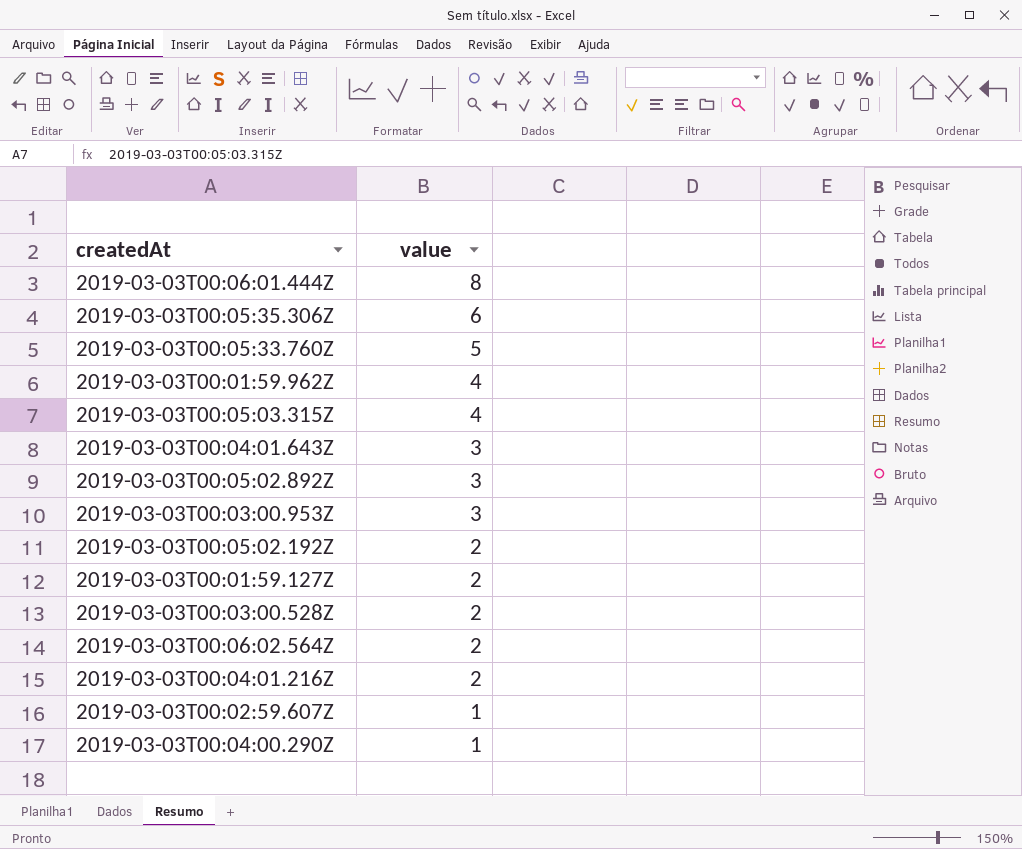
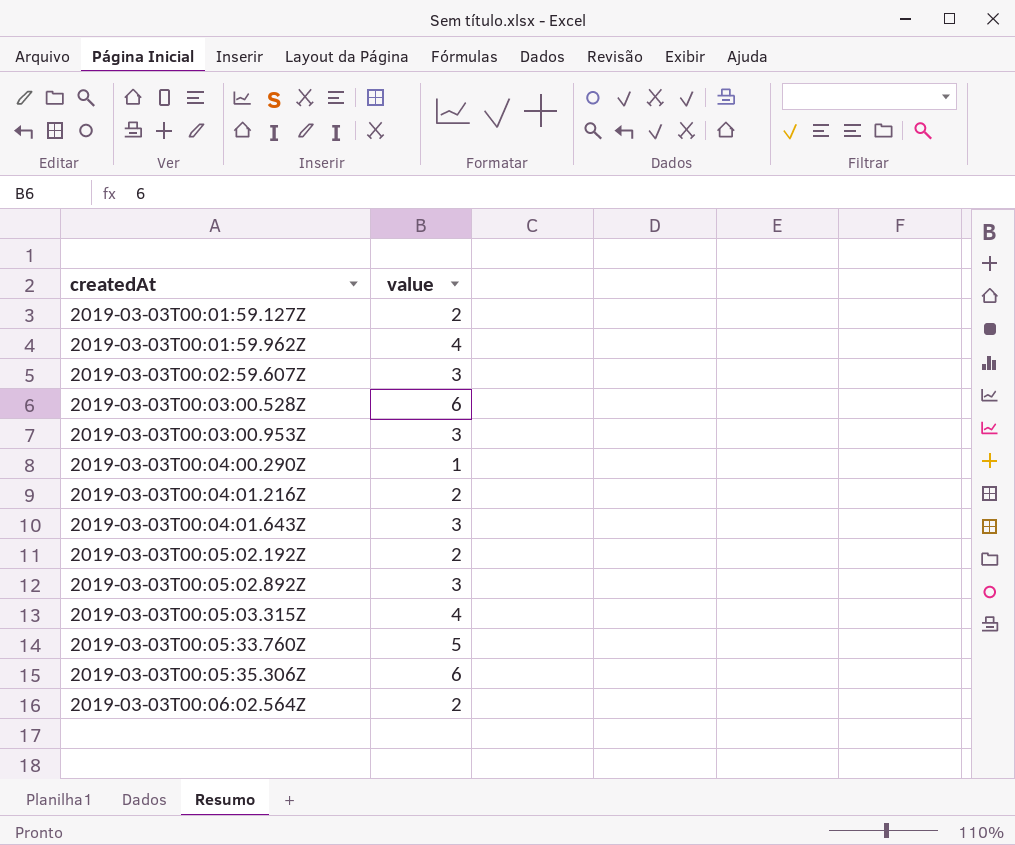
row order: value descending -> createdAt ascending
row 2019-03-03T00:06:01.444Z: 8 -> none
2019-03-03T00:02:59.607Z | value: 1 -> 3
2019-03-03T00:03:00.528Z | value: 2 -> 6

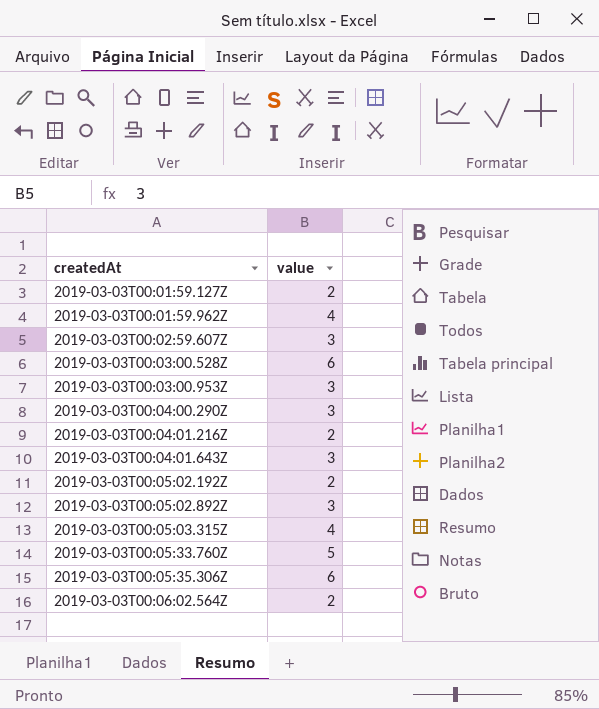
2019-03-03T00:04:00.290Z | value: 1 -> 3

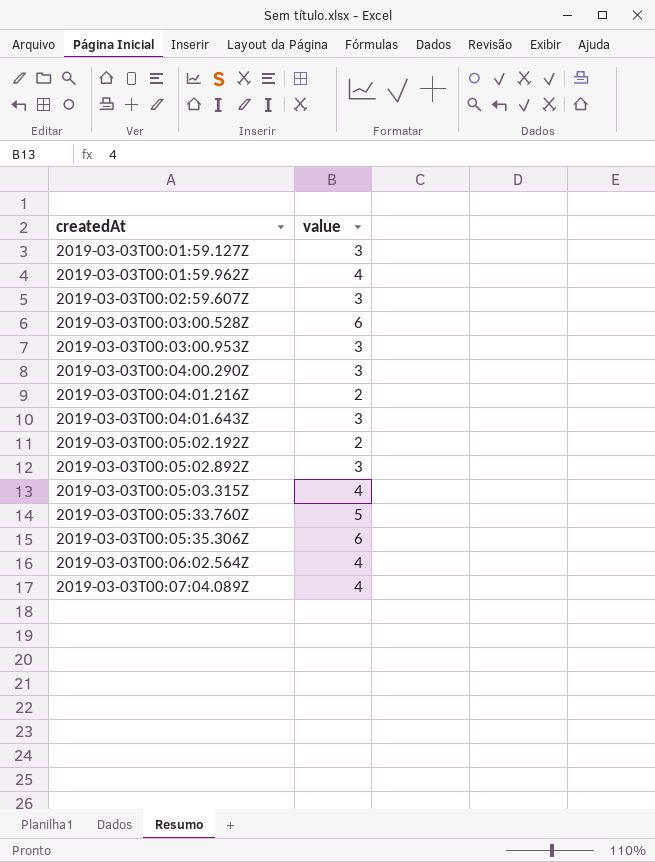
2019-03-03T00:01:59.127Z | value: 2 -> 3
2019-03-03T00:06:02.564Z | value: 2 -> 4
row 2019-03-03T00:07:04.089Z: none -> 4

